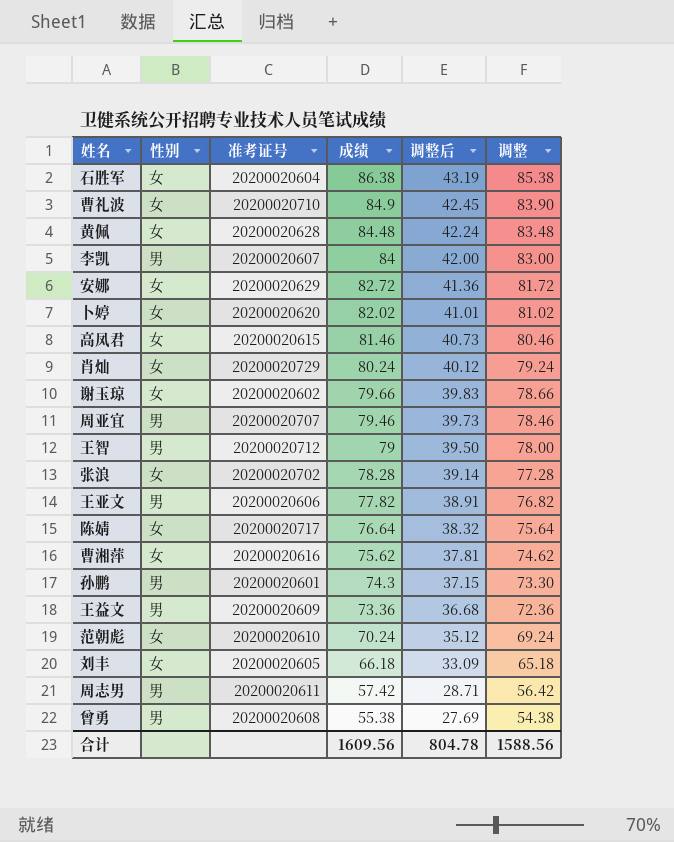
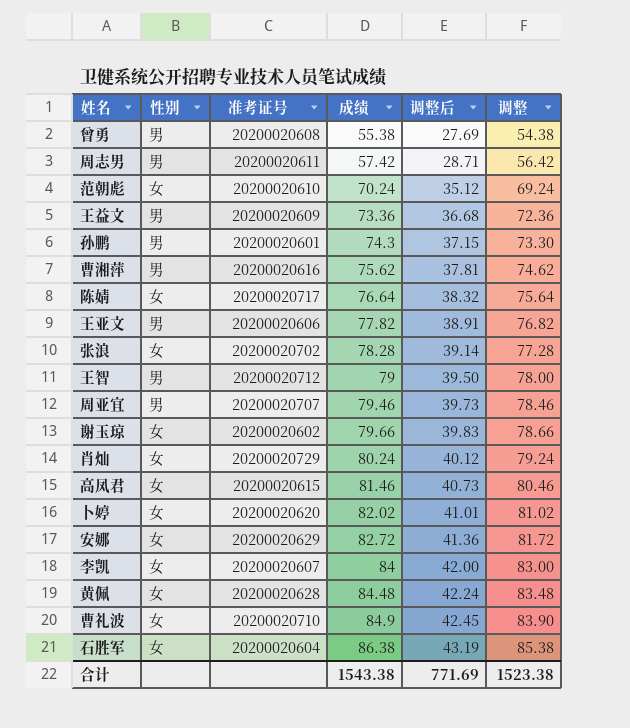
row order: 成绩 descending -> 成绩 ascending
row 刘丰: 女 | 20200020605 | 66.18 | 33.09 | 65.18 -> none
曹湘萍 | 性别: 女 -> 男
李凯 | 性别: 男 -> 女
合计 | 成绩: 1609.56 -> 1543.38
合计 | 调整后: 804.78 -> 771.69
合计 | 调整: 1588.56 -> 1523.38

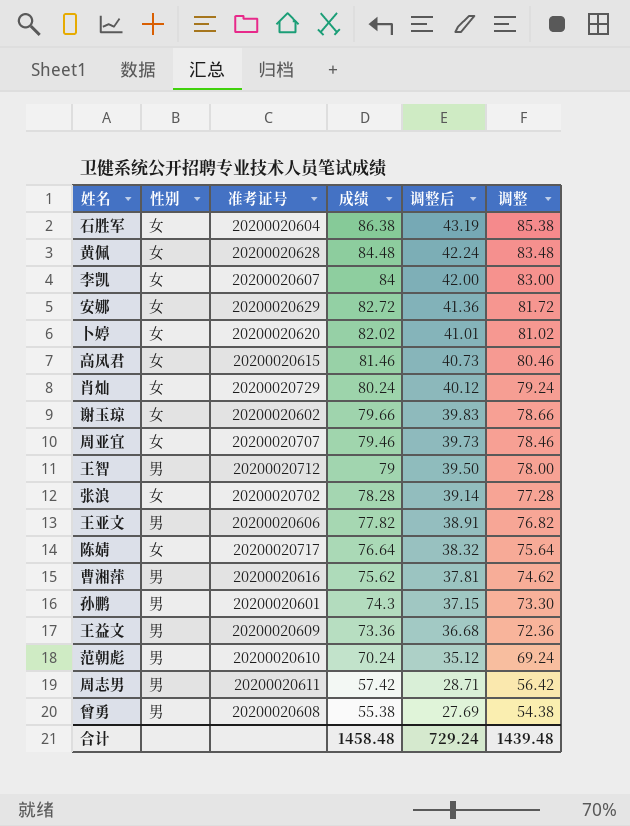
row order: 成绩 ascending -> 成绩 descending
row 曹礼波: 女 | 20200020710 | 84.9 | 42.45 | 83.90 -> none
周亚宜 | 性别: 男 -> 女
范朝彪 | 性别: 女 -> 男
合计 | 成绩: 1543.38 -> 1458.48
合计 | 调整后: 771.69 -> 729.24
合计 | 调整: 1523.38 -> 1439.48

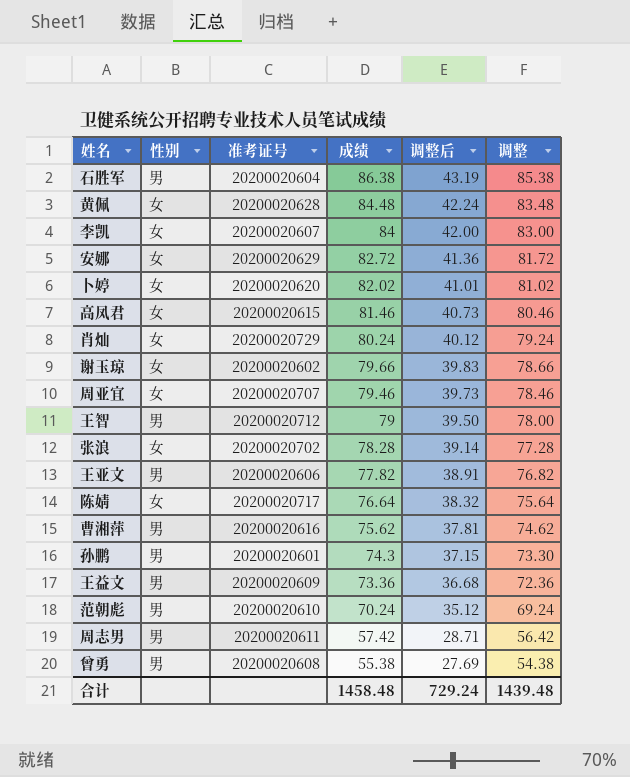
石胜军 | 性别: 女 -> 男

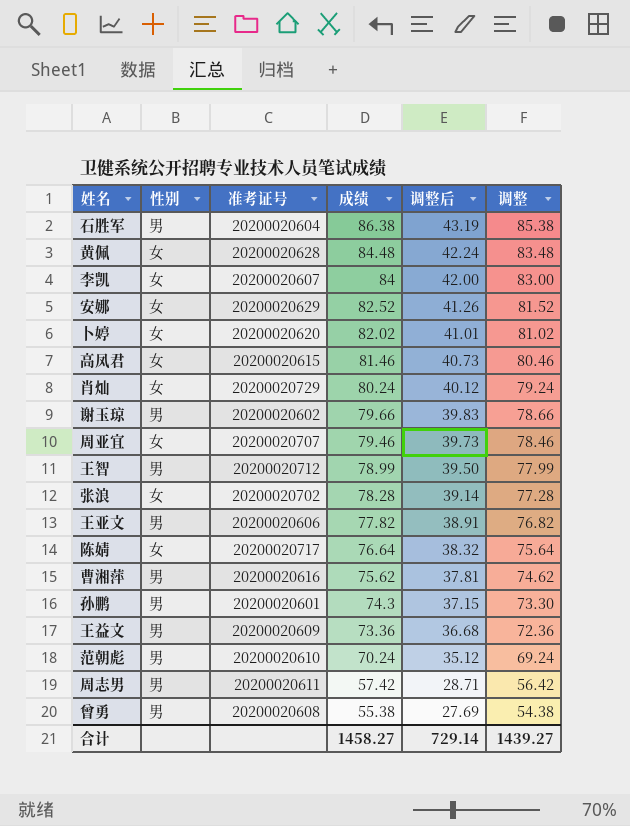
安娜 | 成绩: 82.72 -> 82.52
安娜 | 调整后: 41.36 -> 41.26
安娜 | 调整: 81.72 -> 81.52
谢玉琼 | 性别: 女 -> 男
王智 | 成绩: 79 -> 78.99
王智 | 调整: 78.00 -> 77.99
合计 | 成绩: 1458.48 -> 1458.27
合计 | 调整后: 729.24 -> 729.14
合计 | 调整: 1439.48 -> 1439.27

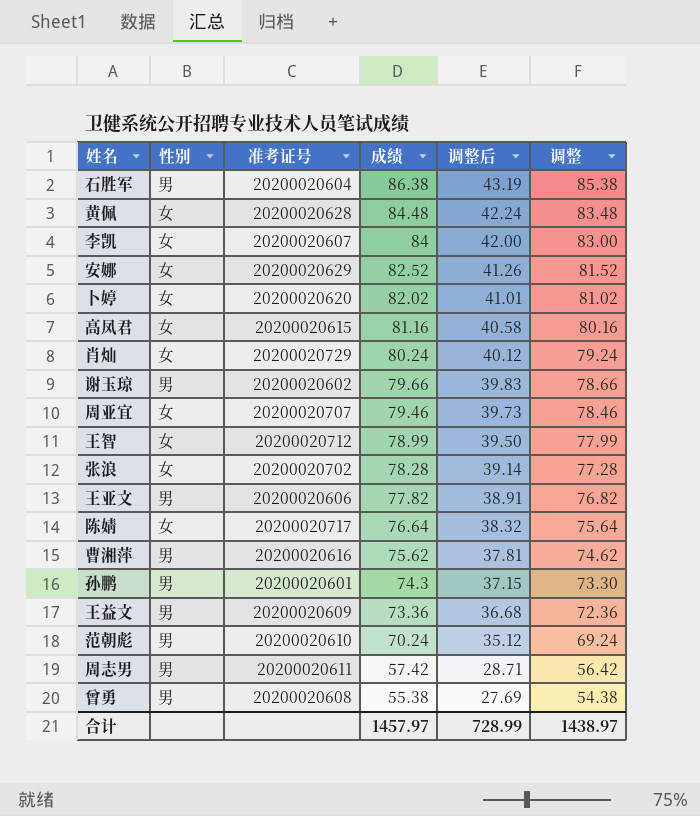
高凤君 | 成绩: 81.46 -> 81.16
高凤君 | 调整后: 40.73 -> 40.58
高凤君 | 调整: 80.46 -> 80.16
王智 | 性别: 男 -> 女
合计 | 成绩: 1458.27 -> 1457.97
合计 | 调整后: 729.14 -> 728.99
合计 | 调整: 1439.27 -> 1438.97

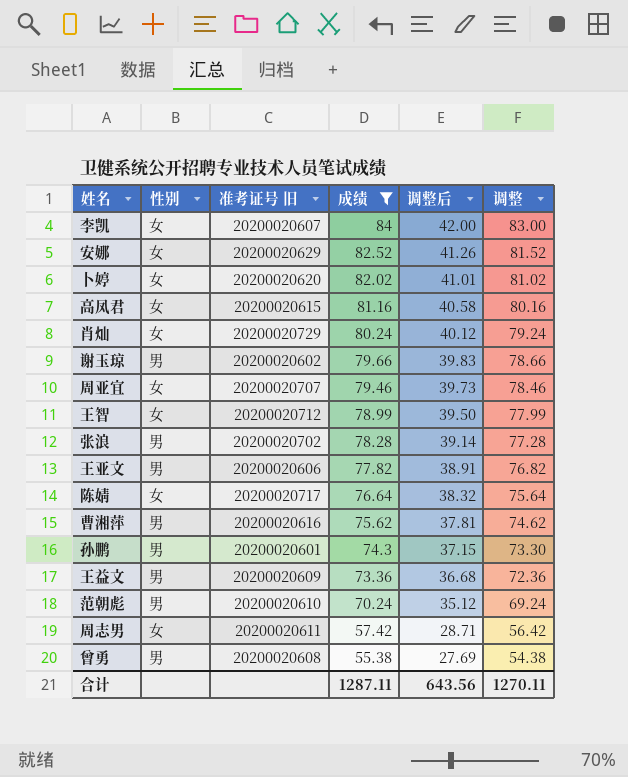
filter: none -> 成绩 <= 84
column name: 准考证号 -> 准考证号 旧
张浪 | 性别: 女 -> 男
周志男 | 性别: 男 -> 女
合计 | 成绩: 1457.97 -> 1287.11
合计 | 调整后: 728.99 -> 643.56
合计 | 调整: 1438.97 -> 1270.11

